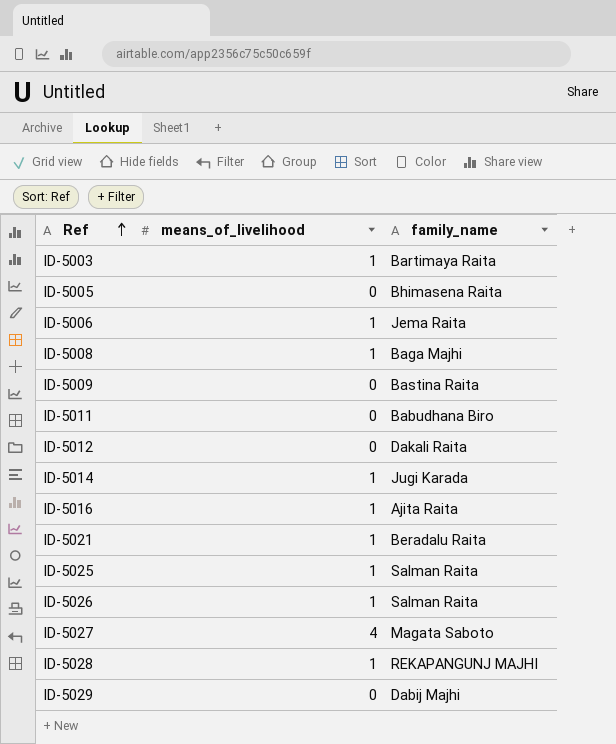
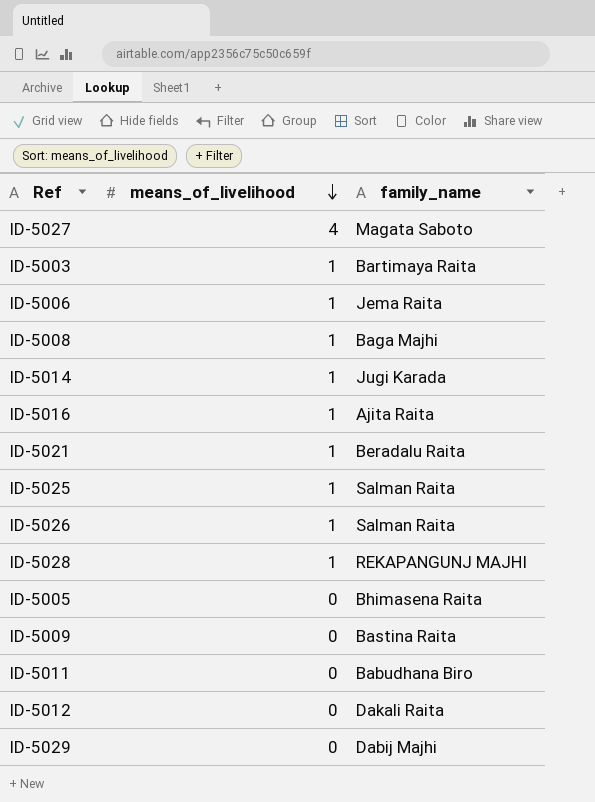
row order: Ref ascending -> means_of_livelihood descending

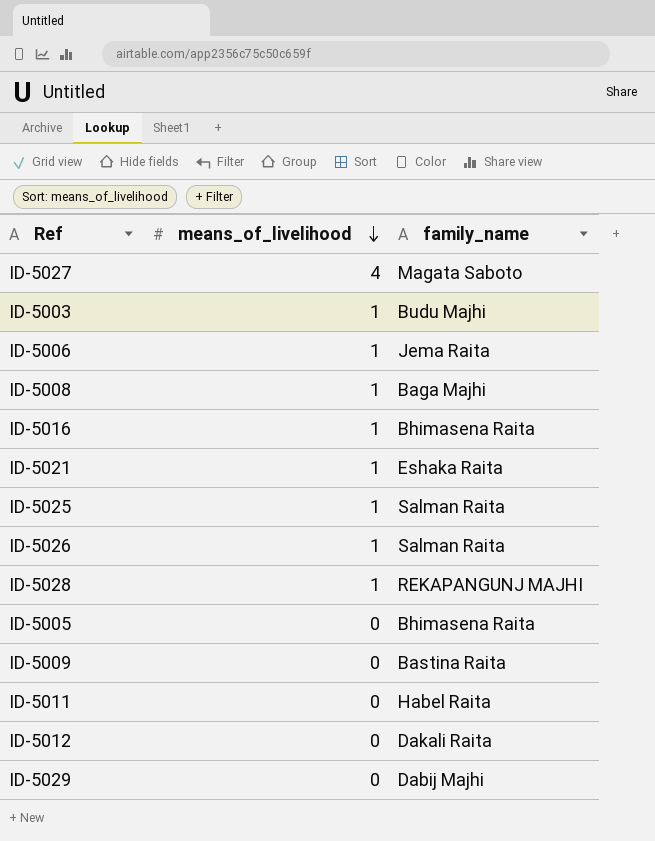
row ID-5014: 1 | Jugi Karada -> none
ID-5003 | family_name: Bartimaya Raita -> Budu Majhi
ID-5016 | family_name: Ajita Raita -> Bhimasena Raita
ID-5021 | family_name: Beradalu Raita -> Eshaka Raita
ID-5011 | family_name: Babudhana Biro -> Habel Raita

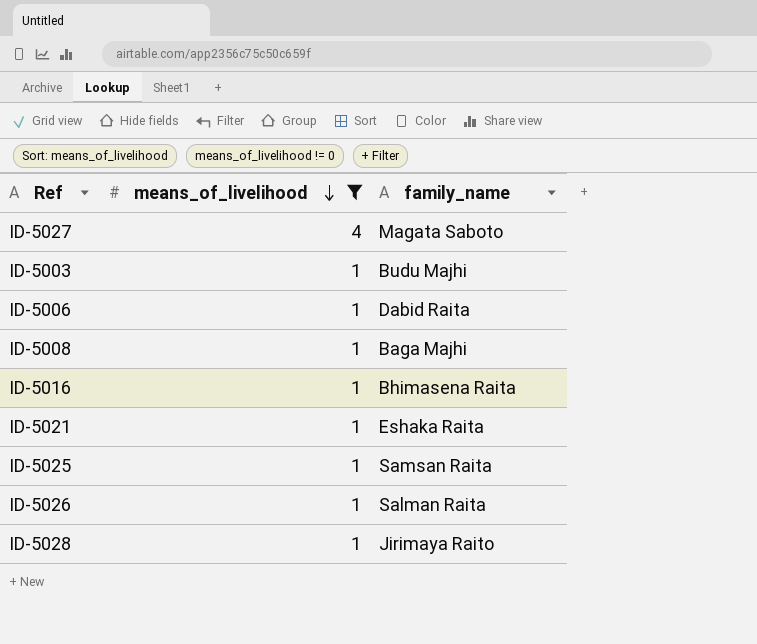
filter: none -> means_of_livelihood != 0
ID-5006 | family_name: Jema Raita -> Dabid Raita
ID-5025 | family_name: Salman Raita -> Samsan Raita
ID-5028 | family_name: REKAPANGUNJ MAJHI -> Jirimaya Raito

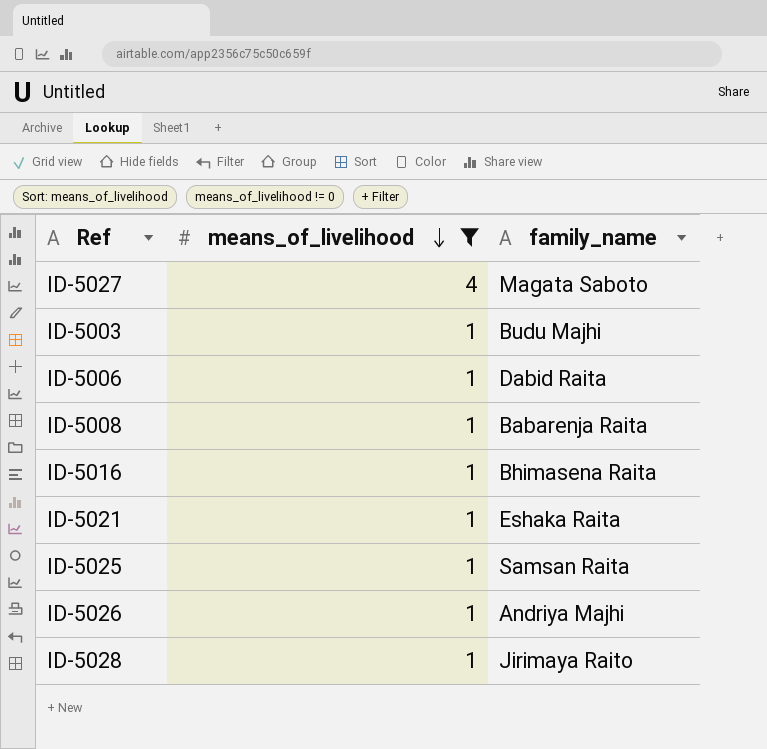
ID-5008 | family_name: Baga Majhi -> Babarenja Raita
ID-5026 | family_name: Salman Raita -> Andriya Majhi

